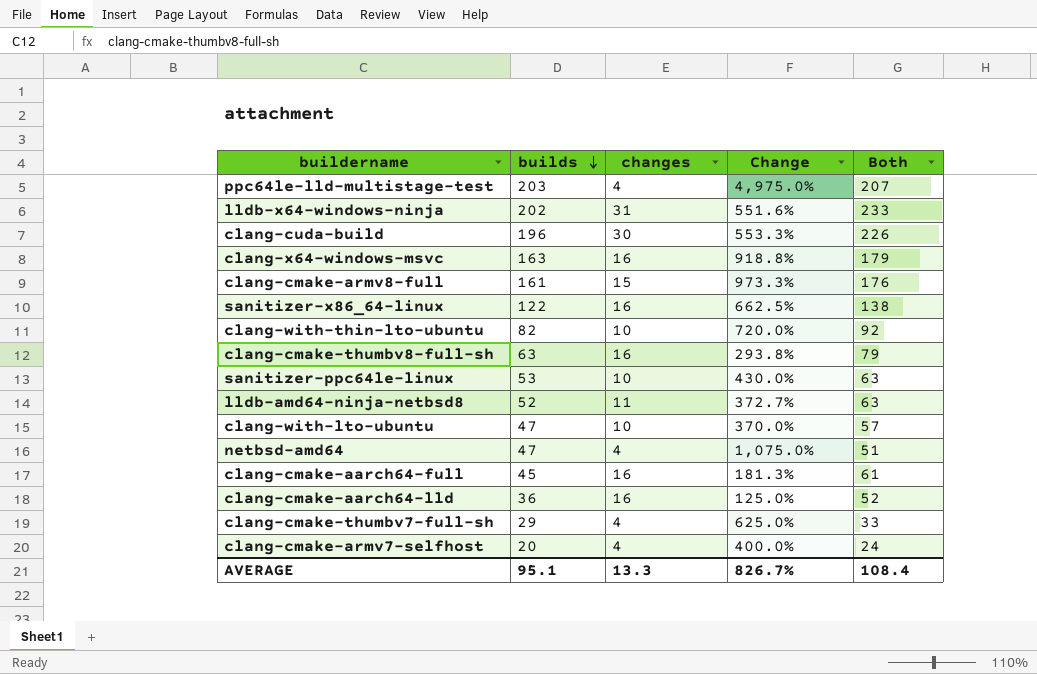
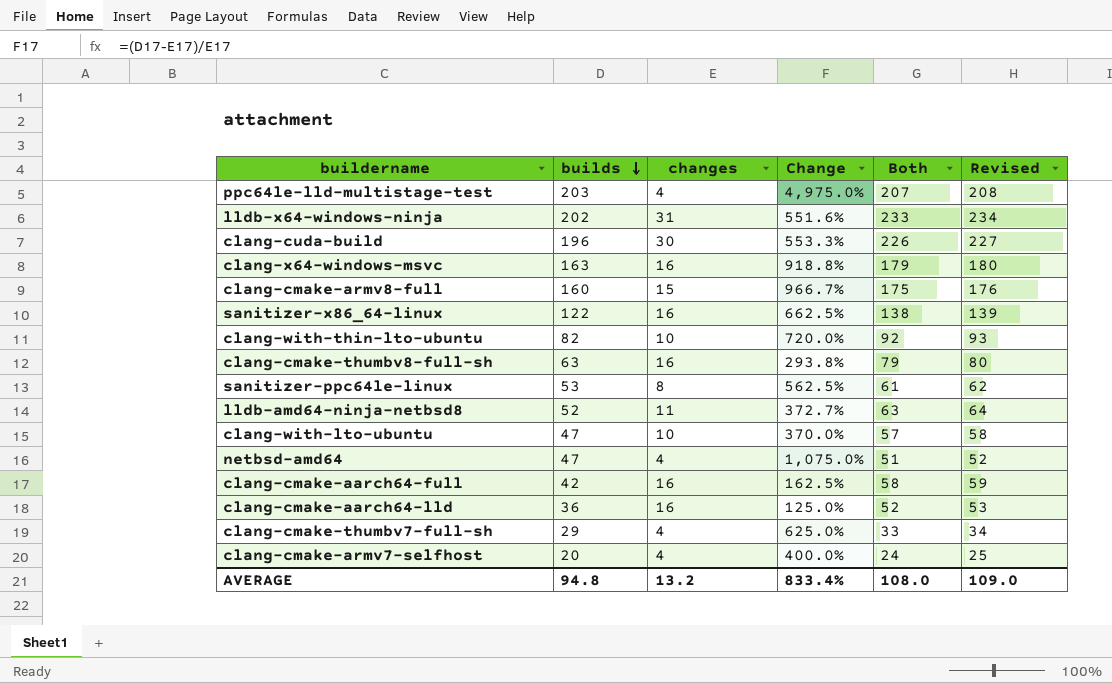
column Revised | formula: none -> [Both] + 1
clang-cmake-armv8-full | builds: 161 -> 160
clang-cmake-armv8-full | Change: 973.3% -> 966.7%
clang-cmake-armv8-full | Both: 176 -> 175
sanitizer-ppc64le-linux | changes: 10 -> 8
sanitizer-ppc64le-linux | Change: 430.0% -> 562.5%
sanitizer-ppc64le-linux | Both: 63 -> 61
clang-cmake-aarch64-full | builds: 45 -> 42
clang-cmake-aarch64-full | Change: 181.3% -> 162.5%
clang-cmake-aarch64-full | Both: 61 -> 58
AVERAGE | builds: 95.1 -> 94.8
AVERAGE | changes: 13.3 -> 13.2
AVERAGE | Change: 826.7% -> 833.4%
AVERAGE | Both: 108.4 -> 108.0

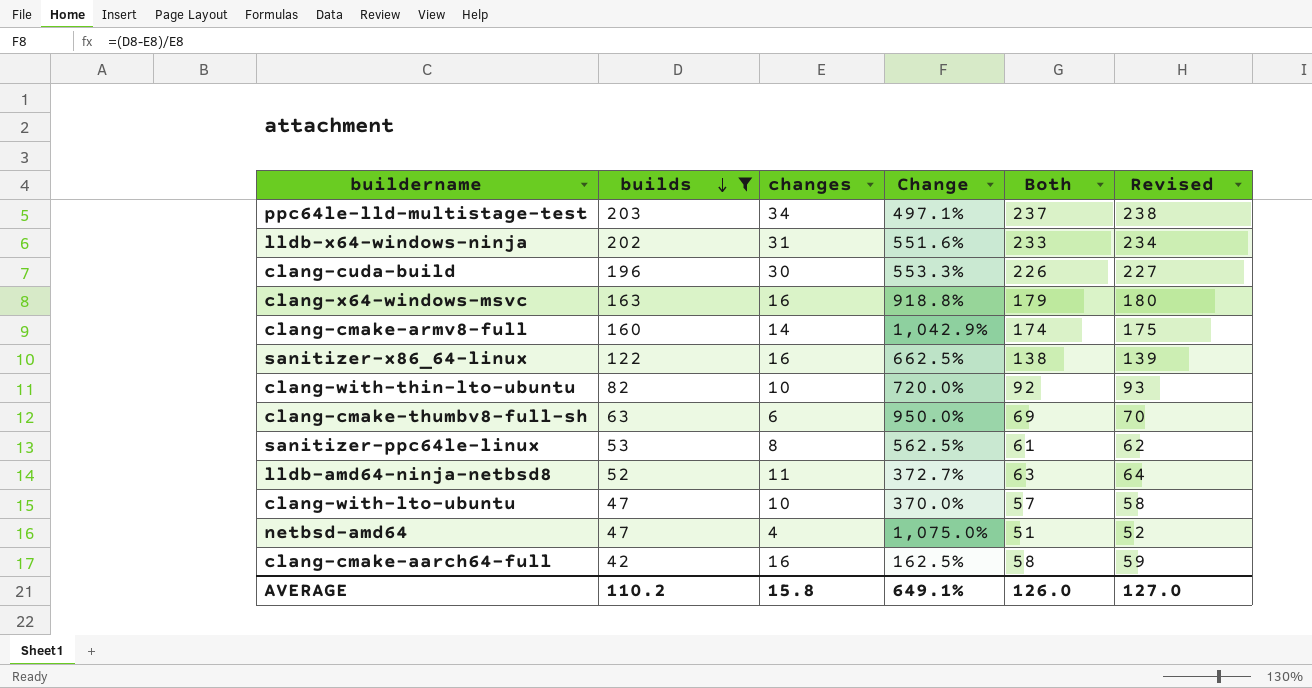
filter: none -> builds >= 42
ppc64le-lld-multistage-test | changes: 4 -> 34
ppc64le-lld-multistage-test | Change: 4,975.0% -> 497.1%
ppc64le-lld-multistage-test | Both: 207 -> 237
ppc64le-lld-multistage-test | Revised: 208 -> 238
clang-cmake-armv8-full | changes: 15 -> 14
clang-cmake-armv8-full | Change: 966.7% -> 1,042.9%
clang-cmake-armv8-full | Both: 175 -> 174
clang-cmake-armv8-full | Revised: 176 -> 175
clang-cmake-thumbv8-full-sh | changes: 16 -> 6
clang-cmake-thumbv8-full-sh | Change: 293.8% -> 950.0%
clang-cmake-thumbv8-full-sh | Both: 79 -> 69
clang-cmake-thumbv8-full-sh | Revised: 80 -> 70
AVERAGE | builds: 94.8 -> 110.2
AVERAGE | changes: 13.2 -> 15.8
AVERAGE | Change: 833.4% -> 649.1%
AVERAGE | Both: 108.0 -> 126.0
AVERAGE | Revised: 109.0 -> 127.0

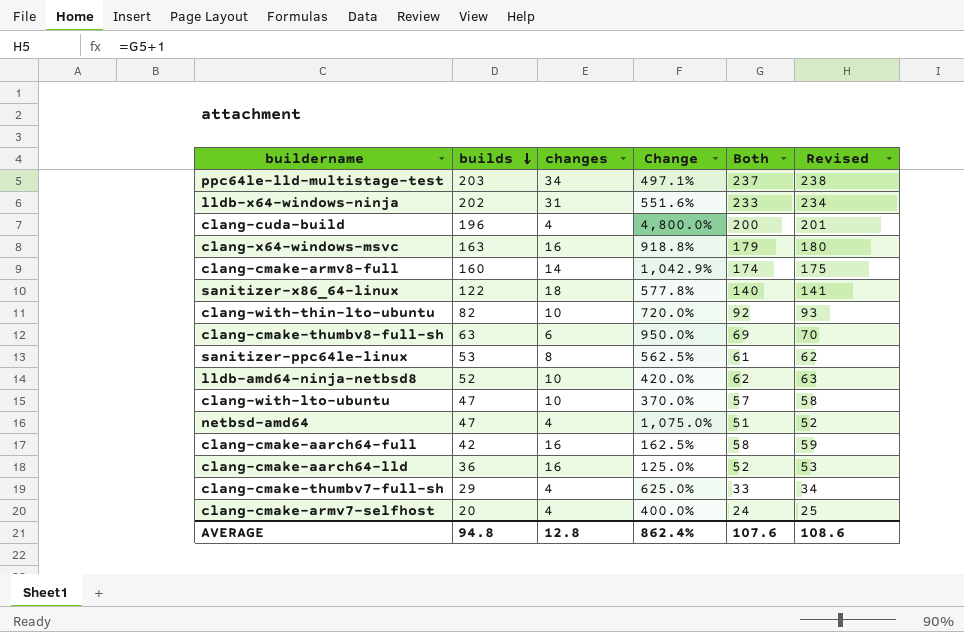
filter: builds >= 42 -> none
clang-cuda-build | changes: 30 -> 4
clang-cuda-build | Change: 553.3% -> 4,800.0%
clang-cuda-build | Both: 226 -> 200
clang-cuda-build | Revised: 227 -> 201
sanitizer-x86_64-linux | changes: 16 -> 18
sanitizer-x86_64-linux | Change: 662.5% -> 577.8%
sanitizer-x86_64-linux | Both: 138 -> 140
sanitizer-x86_64-linux | Revised: 139 -> 141
lldb-amd64-ninja-netbsd8 | changes: 11 -> 10
lldb-amd64-ninja-netbsd8 | Change: 372.7% -> 420.0%
lldb-amd64-ninja-netbsd8 | Both: 63 -> 62
lldb-amd64-ninja-netbsd8 | Revised: 64 -> 63
AVERAGE | builds: 110.2 -> 94.8
AVERAGE | changes: 15.8 -> 12.8
AVERAGE | Change: 649.1% -> 862.4%
AVERAGE | Both: 126.0 -> 107.6
AVERAGE | Revised: 127.0 -> 108.6

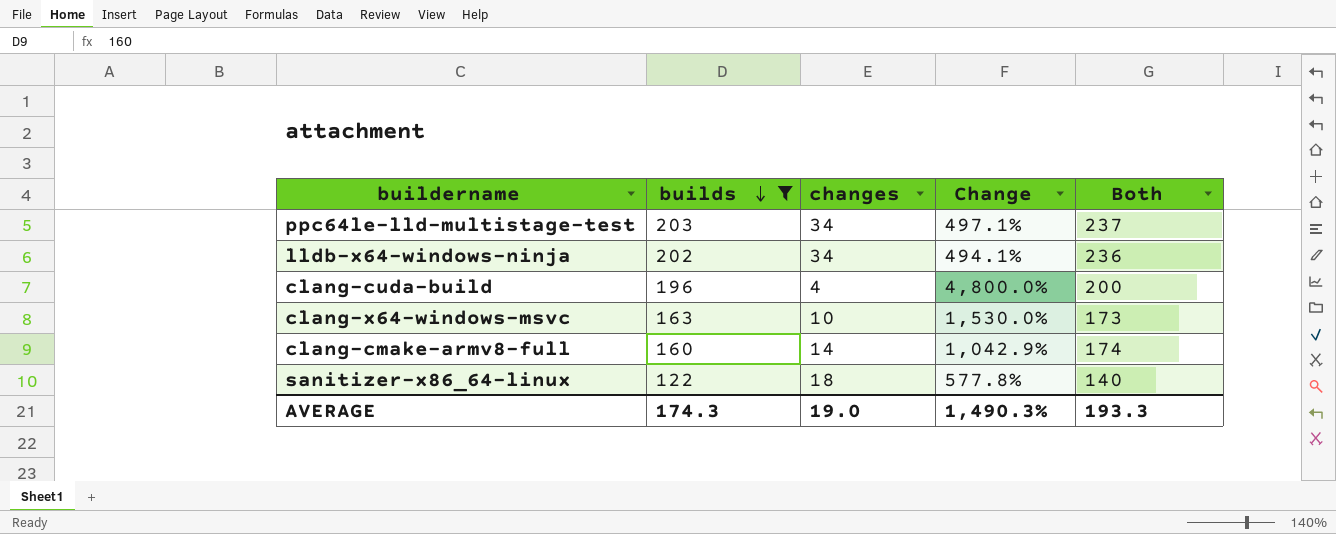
filter: none -> builds >= 122
column Revised | formula: [Both] + 1 -> none
lldb-x64-windows-ninja | changes: 31 -> 34
lldb-x64-windows-ninja | Change: 551.6% -> 494.1%
lldb-x64-windows-ninja | Both: 233 -> 236
clang-x64-windows-msvc | changes: 16 -> 10
clang-x64-windows-msvc | Change: 918.8% -> 1,530.0%
clang-x64-windows-msvc | Both: 179 -> 173
AVERAGE | builds: 94.8 -> 174.3
AVERAGE | changes: 12.8 -> 19.0
AVERAGE | Change: 862.4% -> 1,490.3%
AVERAGE | Both: 107.6 -> 193.3

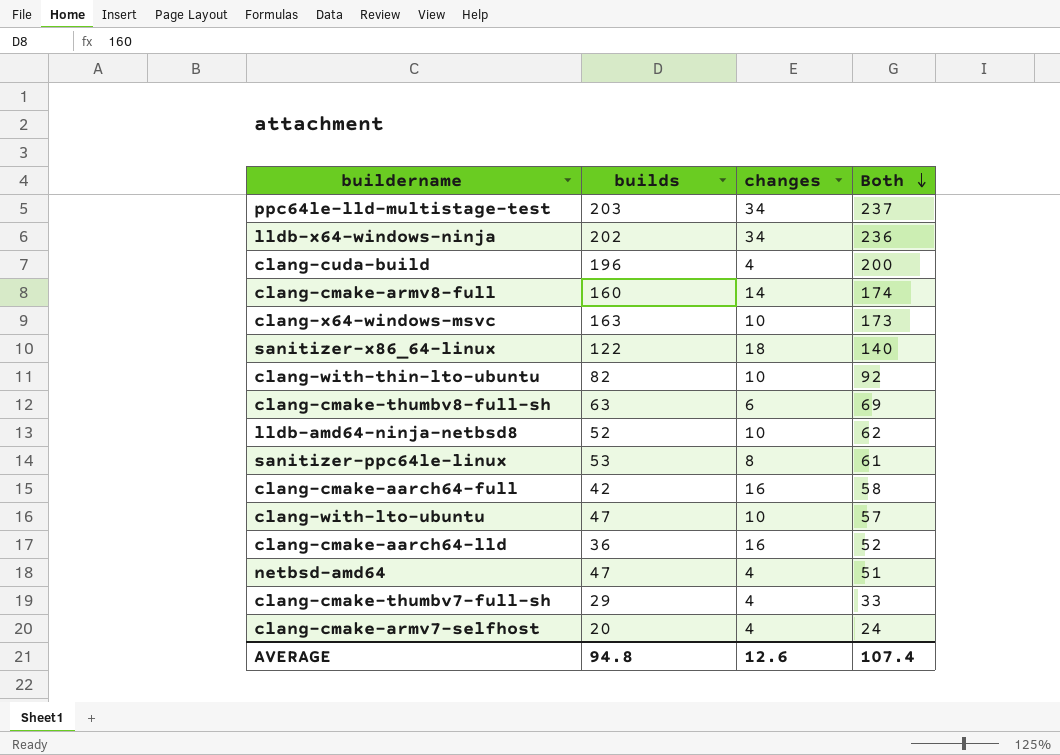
filter: builds >= 122 -> none
row order: builds descending -> Both descending
column Change | formula: ([builds] - [changes]) / [changes] -> none
AVERAGE | builds: 174.3 -> 94.8
AVERAGE | changes: 19.0 -> 12.6
AVERAGE | Both: 193.3 -> 107.4

